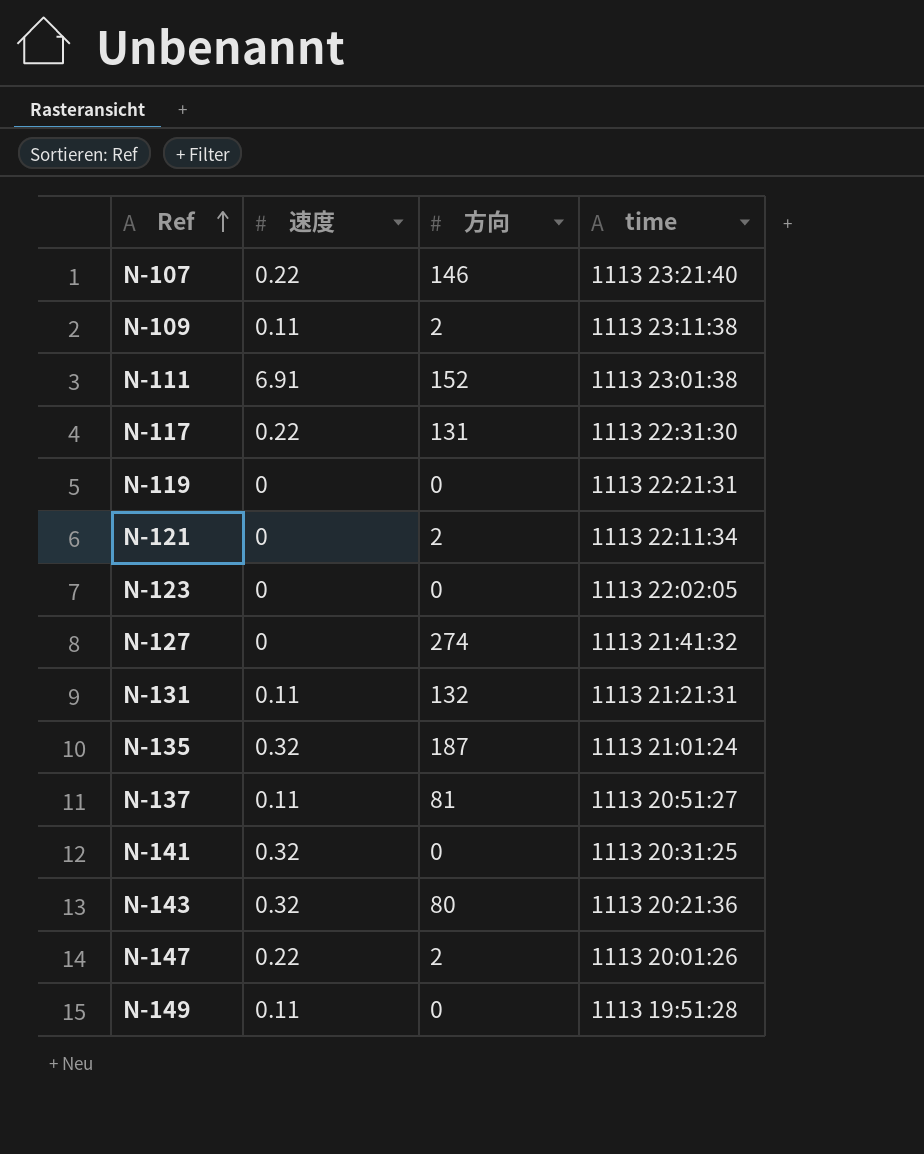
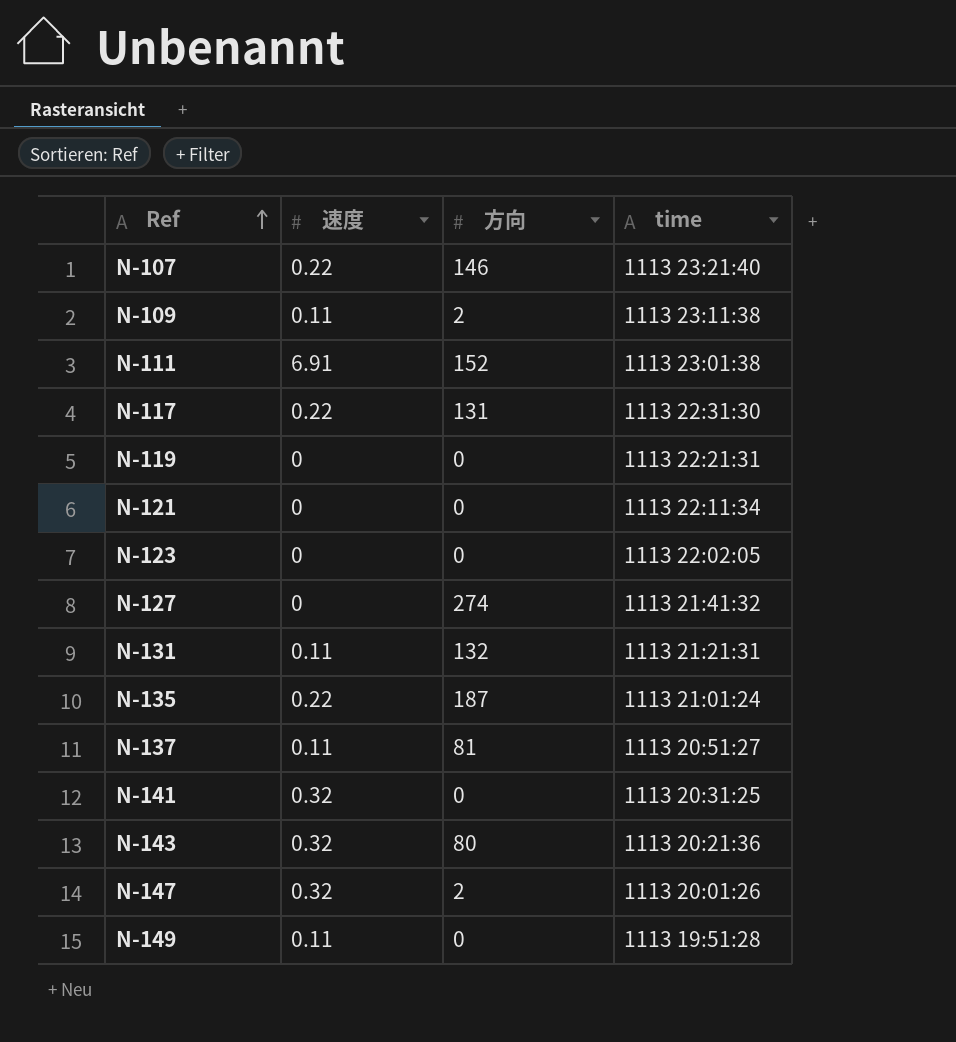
N-121 | 方向: 2 -> 0
N-135 | 速度: 0.32 -> 0.22
N-147 | 速度: 0.22 -> 0.32

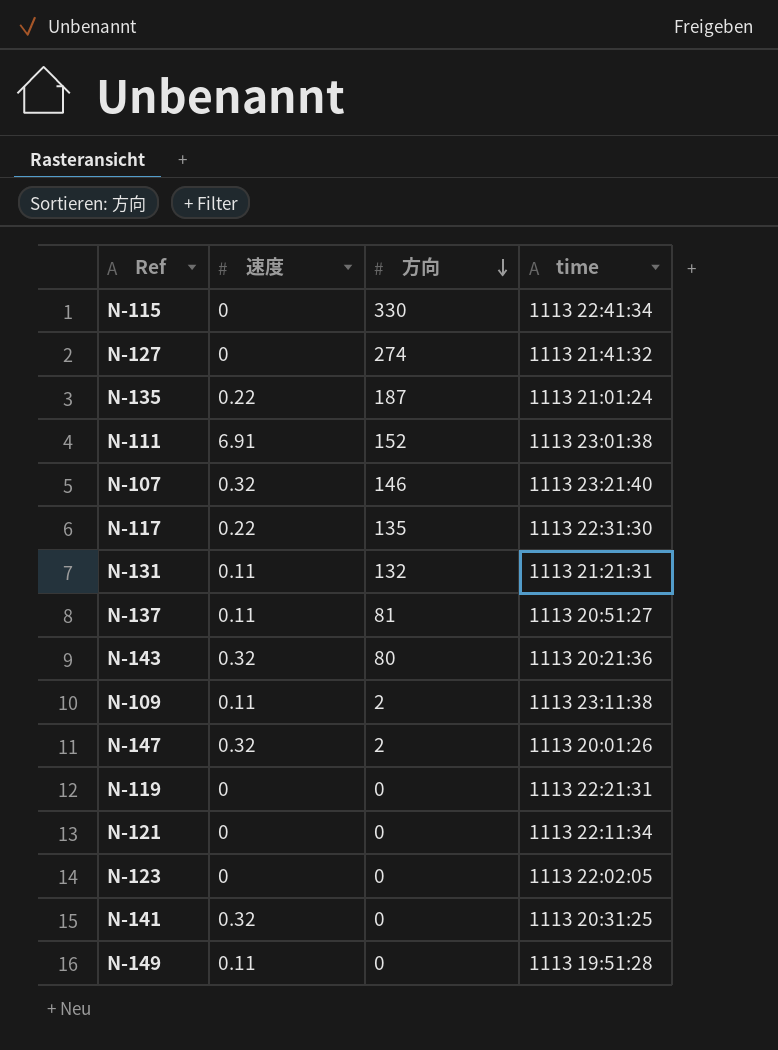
row order: Ref ascending -> 方向 descending
row N-115: none -> 0 | 330 | 1113 22:41:34
N-107 | 速度: 0.22 -> 0.32
N-117 | 方向: 131 -> 135

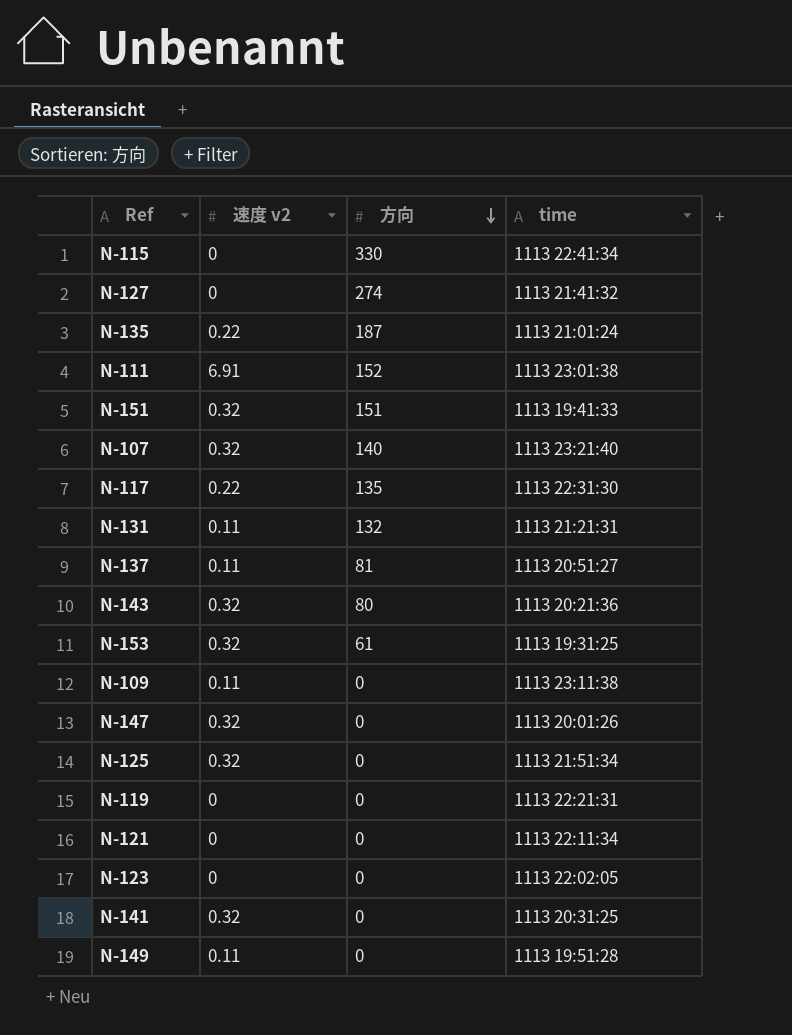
column name: 速度 -> 速度 v2
row N-151: none -> 0.32 | 151 | 1113 19:41:33
N-107 | 方向: 146 -> 140
row N-153: none -> 0.32 | 61 | 1113 19:31:25
N-109 | 方向: 2 -> 0
N-147 | 方向: 2 -> 0
row N-125: none -> 0.32 | 0 | 1113 21:51:34

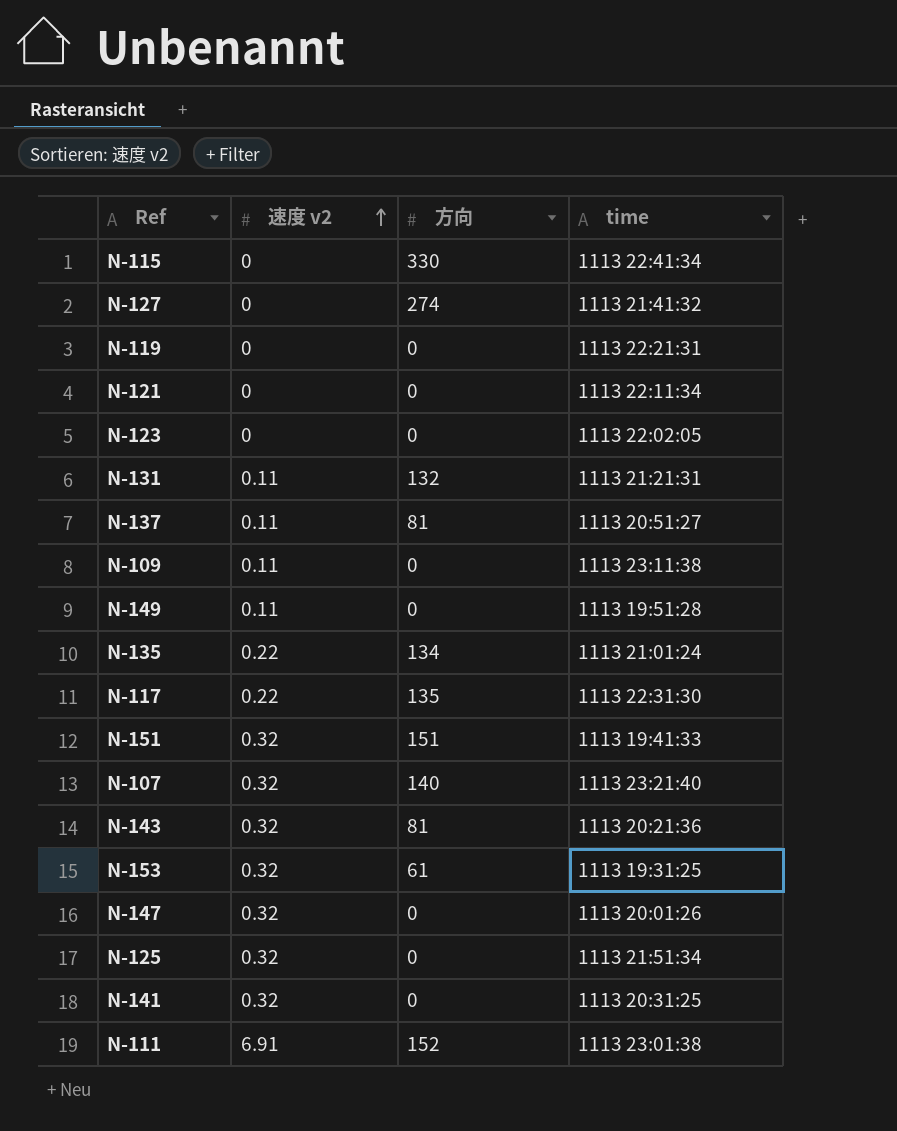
row order: 方向 descending -> 速度 v2 ascending
N-135 | 方向: 187 -> 134
N-143 | 方向: 80 -> 81

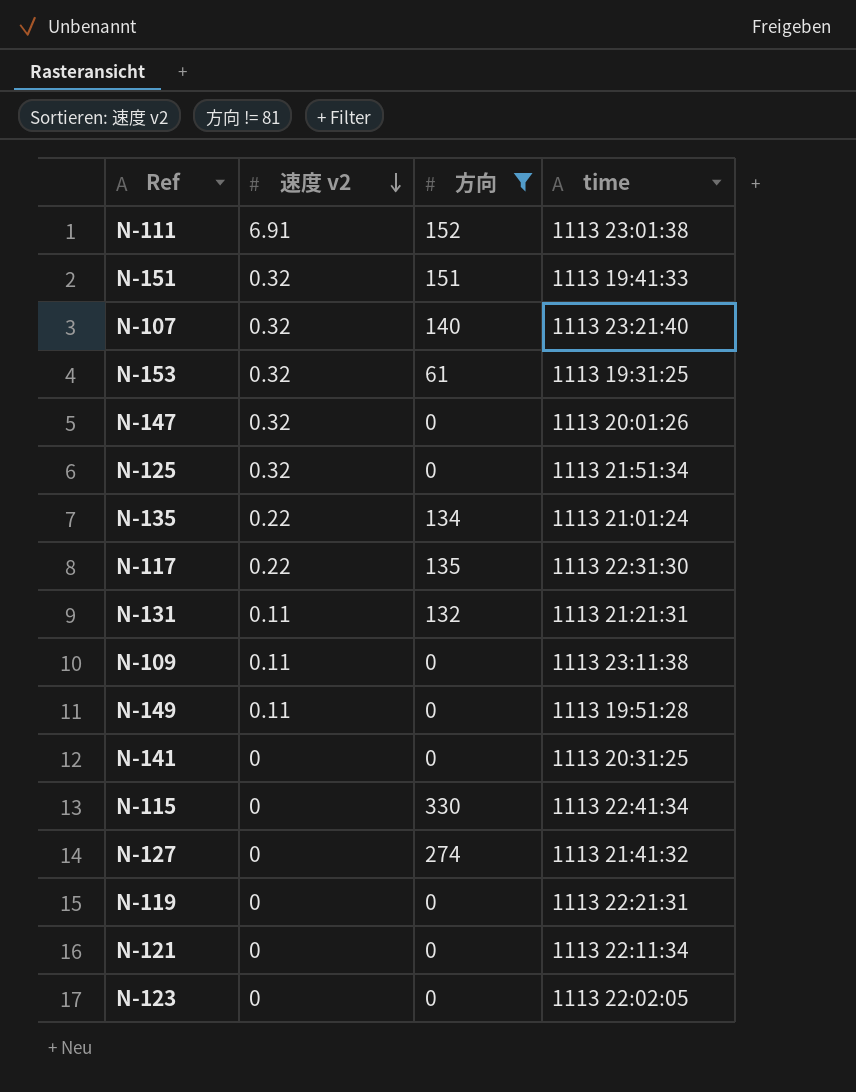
filter: none -> 方向 != 81
row order: 速度 v2 ascending -> 速度 v2 descending
N-141 | 速度 v2: 0.32 -> 0

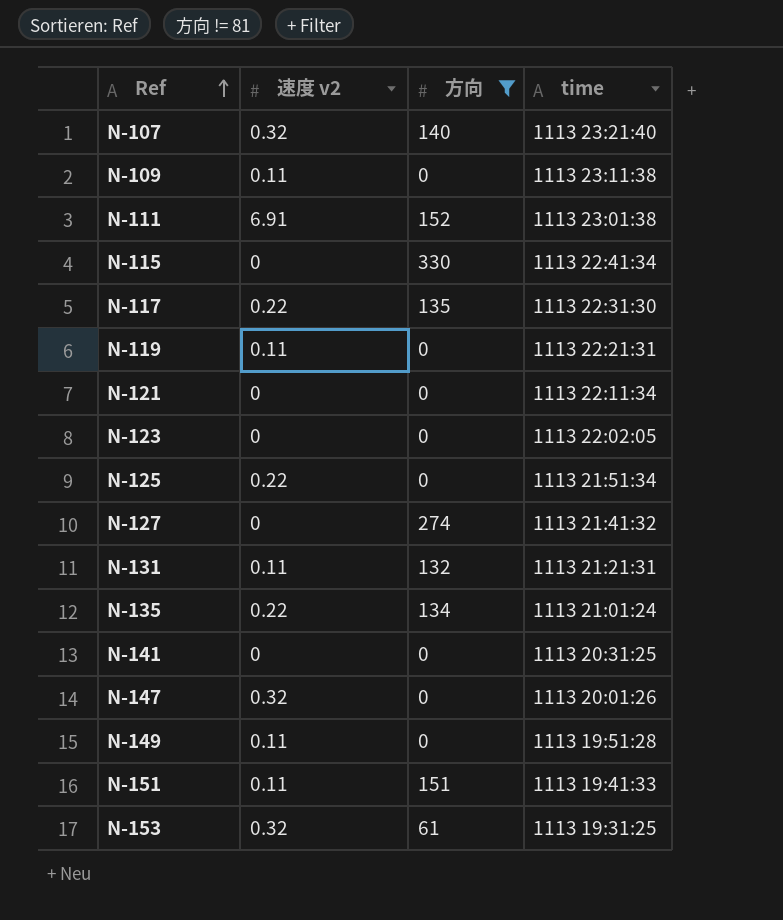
row order: 速度 v2 descending -> Ref ascending
N-119 | 速度 v2: 0 -> 0.11
N-125 | 速度 v2: 0.32 -> 0.22
N-151 | 速度 v2: 0.32 -> 0.11

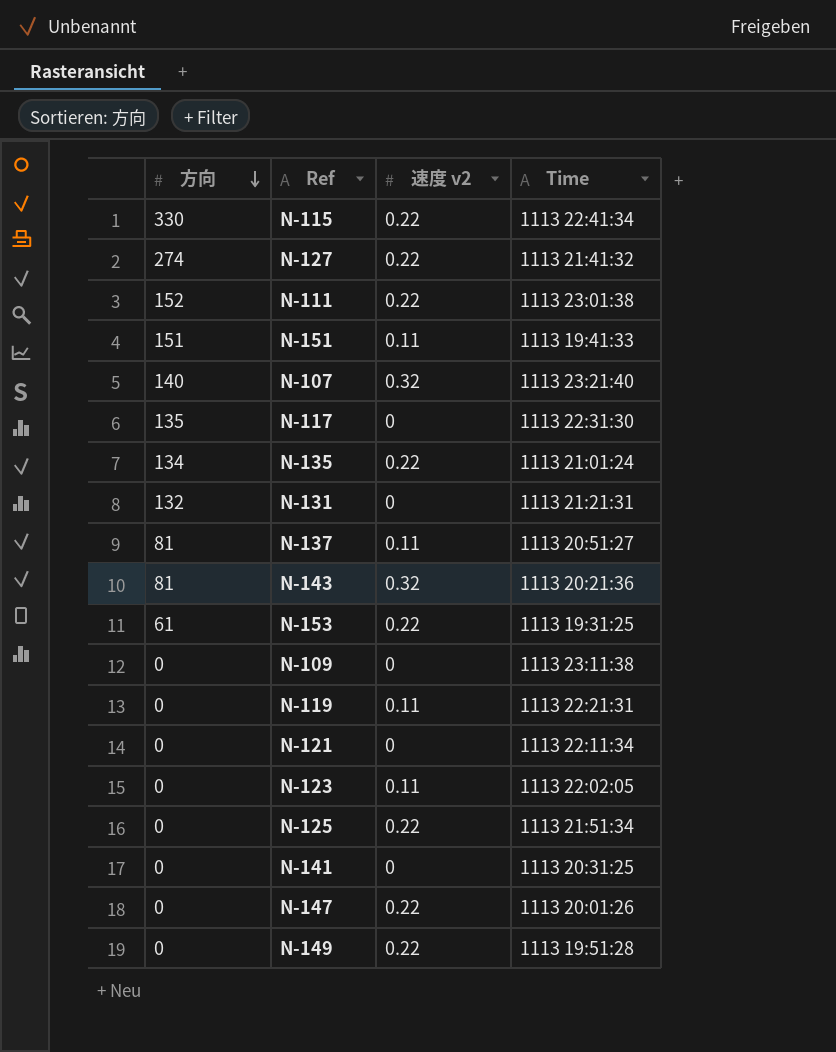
filter: 方向 != 81 -> none
row order: Ref ascending -> 方向 descending
column 方向 | position: 3 -> 1
column name: time -> Time
N-115 | 速度 v2: 0 -> 0.22
N-127 | 速度 v2: 0 -> 0.22
N-111 | 速度 v2: 6.91 -> 0.22
N-117 | 速度 v2: 0.22 -> 0
N-131 | 速度 v2: 0.11 -> 0
N-153 | 速度 v2: 0.32 -> 0.22
N-109 | 速度 v2: 0.11 -> 0
N-123 | 速度 v2: 0 -> 0.11
N-147 | 速度 v2: 0.32 -> 0.22
N-149 | 速度 v2: 0.11 -> 0.22

